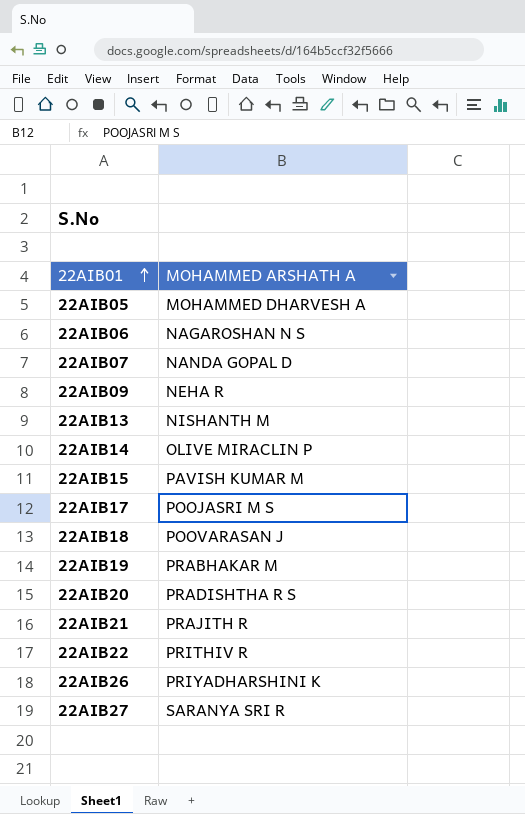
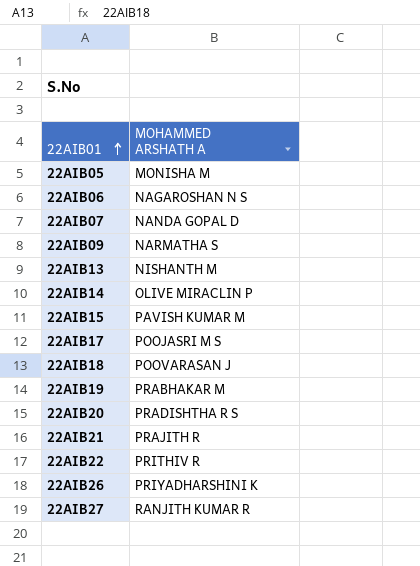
22AIB05 | MOHAMMED ARSHATH A: MOHAMMED DHARVESH A -> MONISHA M
22AIB09 | MOHAMMED ARSHATH A: NEHA R -> NARMATHA S
22AIB27 | MOHAMMED ARSHATH A: SARANYA SRI R -> RANJITH KUMAR R

